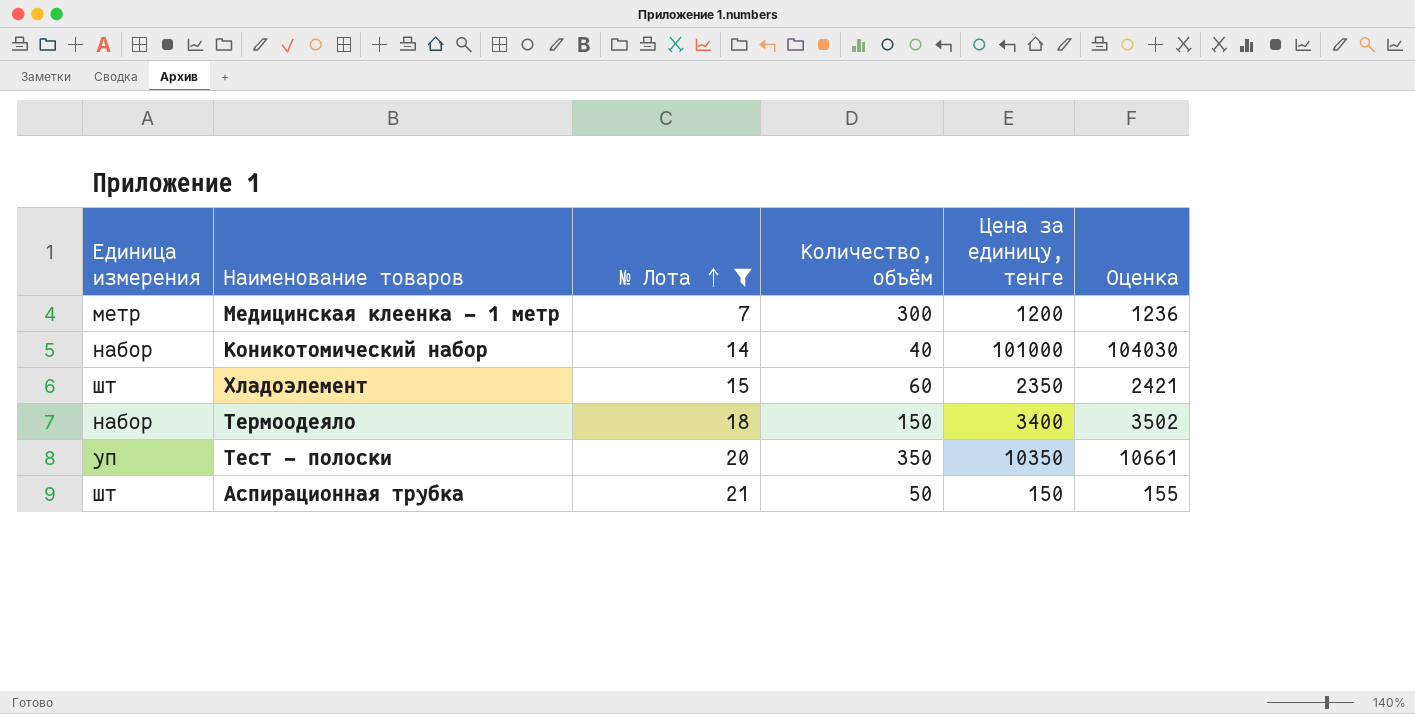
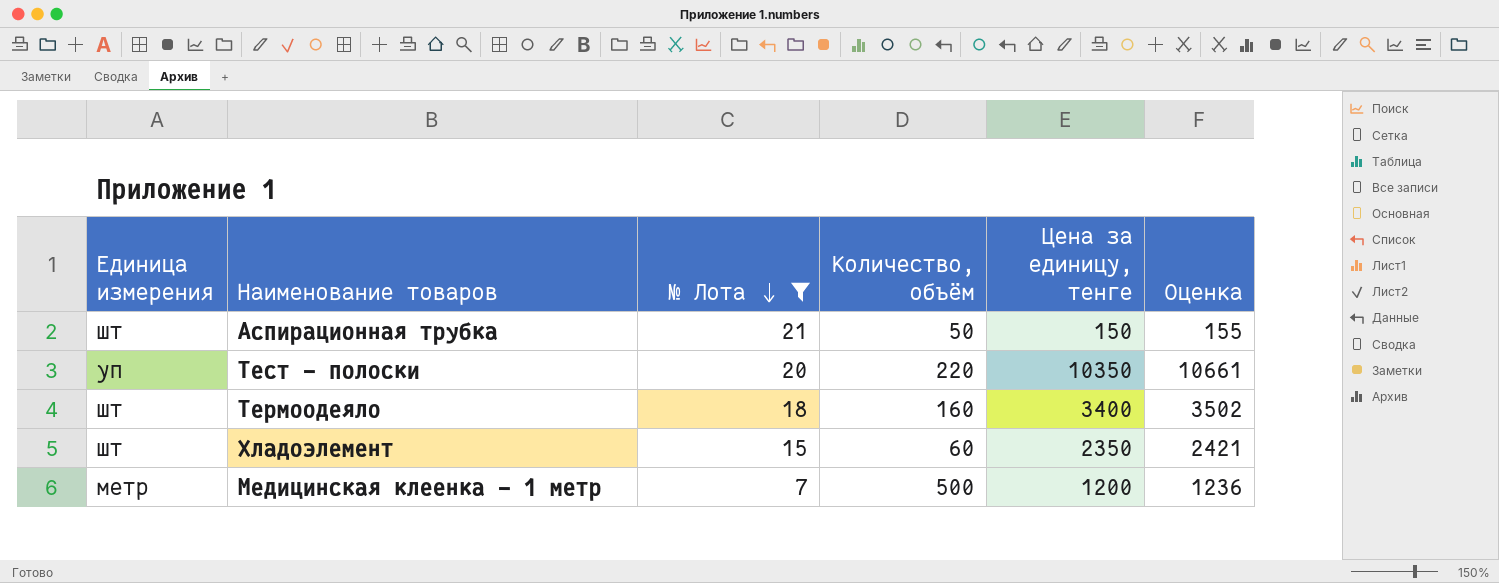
row order: № Лота ascending -> № Лота descending
row Коникотомический набор: набор | 14 | 40 | 101000 | 104030 -> none
Тест - полоски | Количество, объём: 350 -> 220
Термоодеяло | Единица измерения: набор -> шт
Термоодеяло | Количество, объём: 150 -> 160
Медицинская клеенка – 1 метр | Количество, объём: 300 -> 500

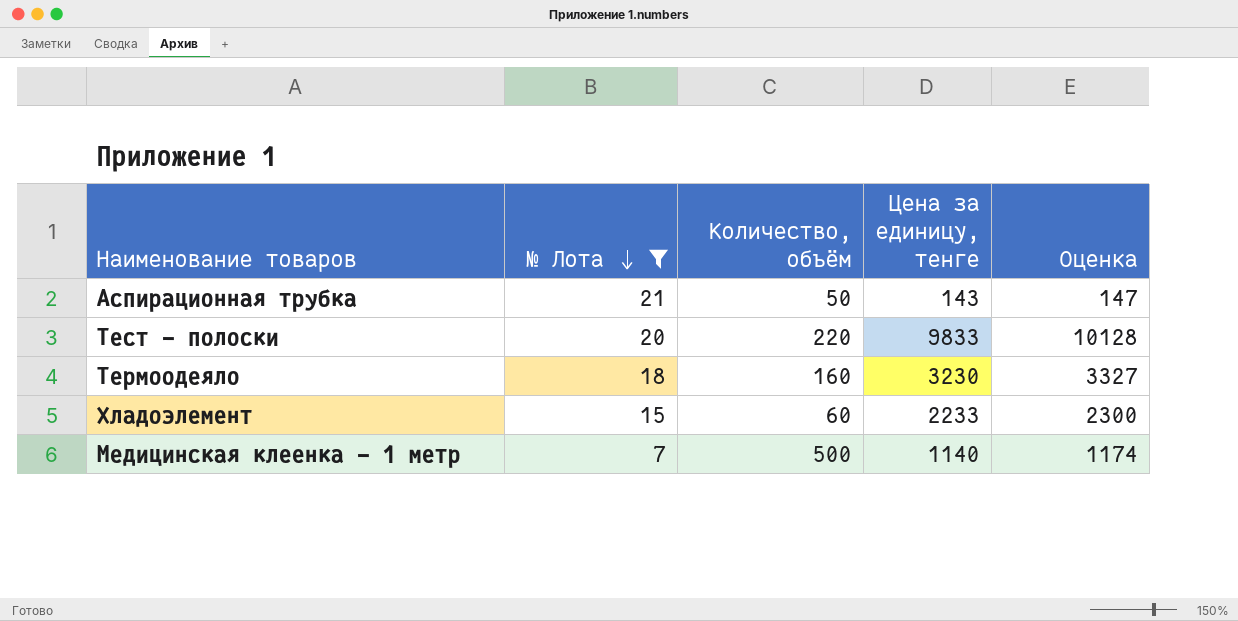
column Единица измерения | position: 1 -> none
Аспирационная трубка | Цена за единицу, тенге: 150 -> 143
Аспирационная трубка | Оценка: 155 -> 147
Тест - полоски | Цена за единицу, тенге: 10350 -> 9833
Тест - полоски | Оценка: 10661 -> 10128
Термоодеяло | Цена за единицу, тенге: 3400 -> 3230
Термоодеяло | Оценка: 3502 -> 3327
Хладоэлемент | Цена за единицу, тенге: 2350 -> 2233
Хладоэлемент | Оценка: 2421 -> 2300
Медицинская клеенка – 1 метр | Цена за единицу, тенге: 1200 -> 1140
Медицинская клеенка – 1 метр | Оценка: 1236 -> 1174

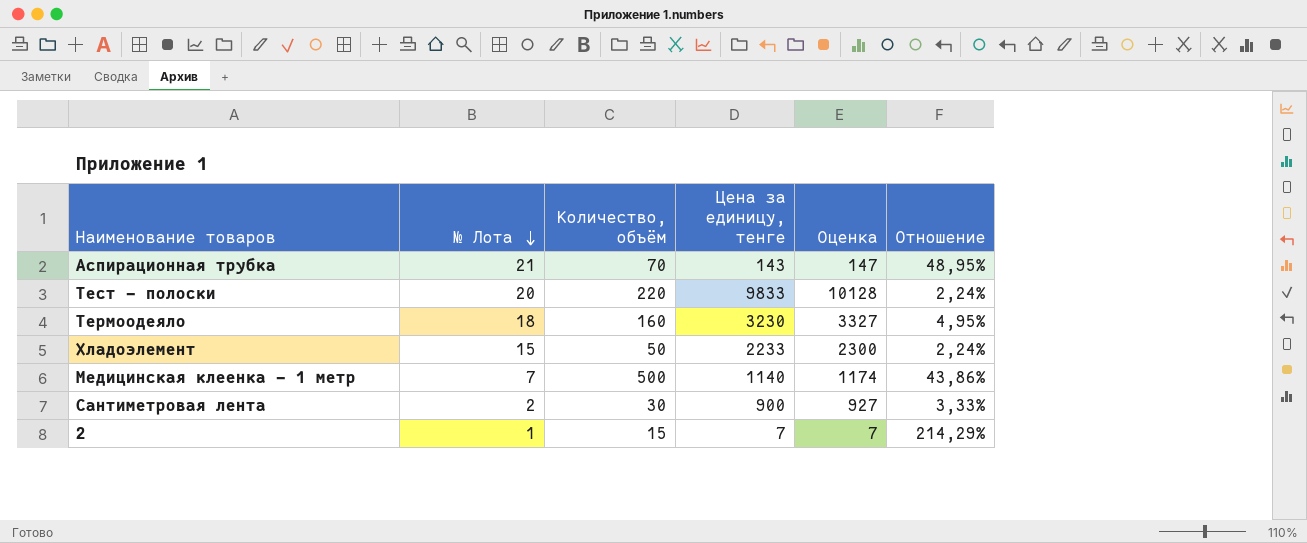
filter: № Лота >= 7 -> none
column Отношение | formula: none -> [Количество, объём] / [Цена за единицу, тенге]
Аспирационная трубка | Количество, объём: 50 -> 70
Хладоэлемент | Количество, объём: 60 -> 50

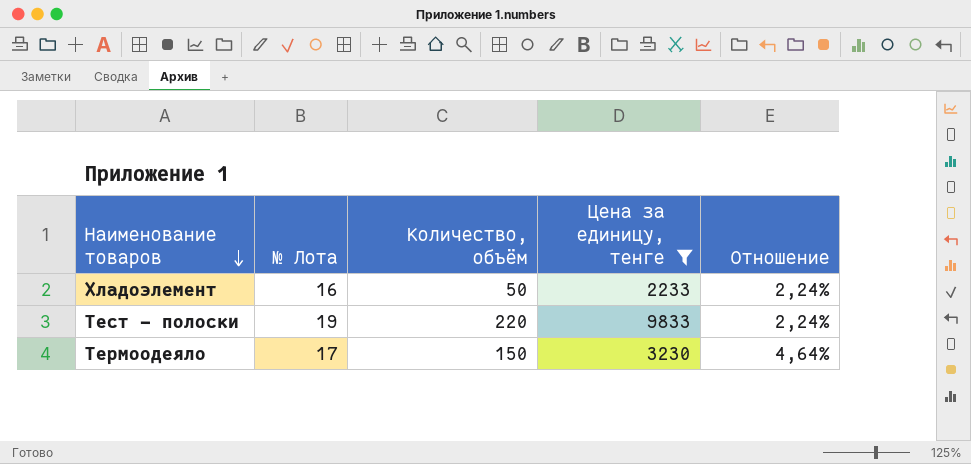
filter: none -> Цена за единицу, тенге >= 2233
row order: № Лота descending -> Наименование товаров descending
column Оценка | formula: [Цена за единицу, тенге] * 1,03 -> none
Хладоэлемент | № Лота: 15 -> 16
Тест - полоски | № Лота: 20 -> 19
Термоодеяло | № Лота: 18 -> 17
Термоодеяло | Количество, объём: 160 -> 150
Термоодеяло | Отношение: 4,95% -> 4,64%

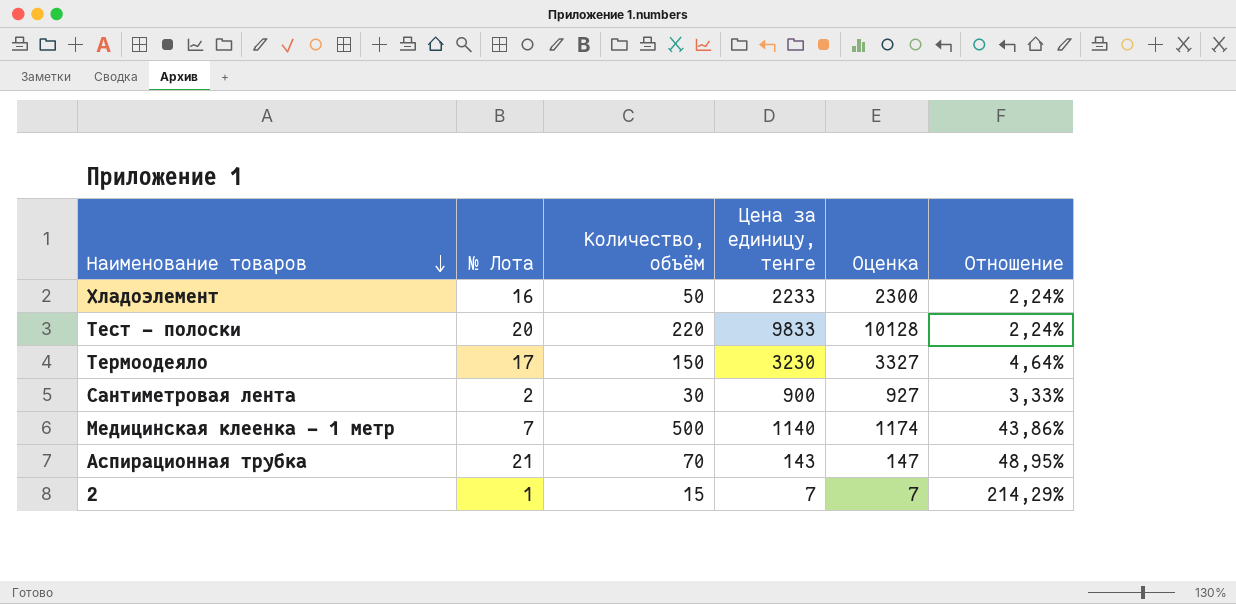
filter: Цена за единицу, тенге >= 2233 -> none
column Оценка | formula: none -> [Цена за единицу, тенге] * 1,03
Тест - полоски | № Лота: 19 -> 20

